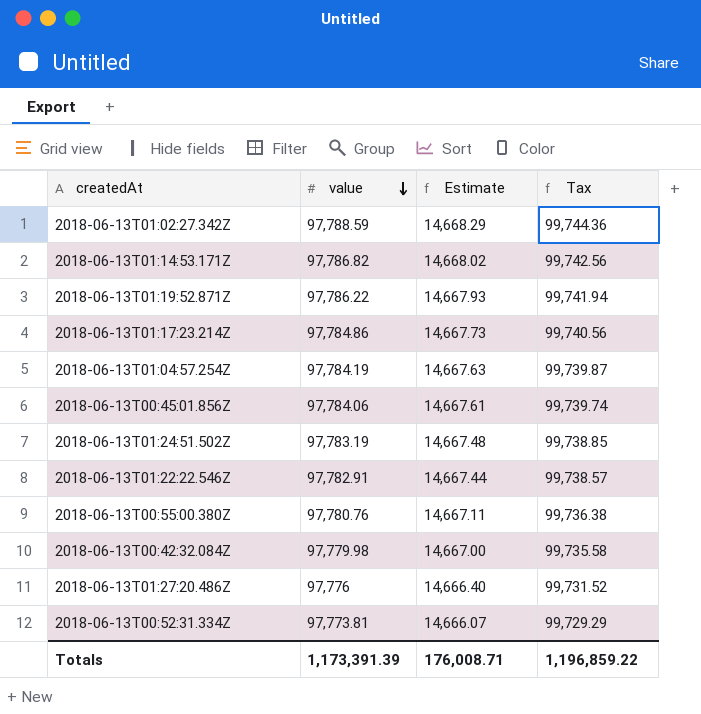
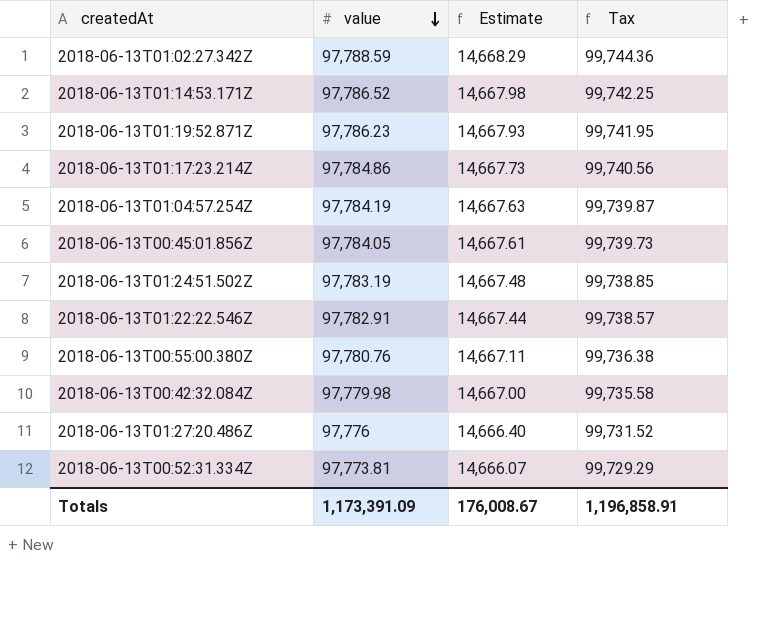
2018-06-13T01:14:53.171Z | value: 97,786.82 -> 97,786.52
2018-06-13T01:14:53.171Z | Estimate: 14,668.02 -> 14,667.98
2018-06-13T01:14:53.171Z | Tax: 99,742.56 -> 99,742.25
2018-06-13T01:19:52.871Z | value: 97,786.22 -> 97,786.23
2018-06-13T01:19:52.871Z | Tax: 99,741.94 -> 99,741.95
2018-06-13T00:45:01.856Z | value: 97,784.06 -> 97,784.05
2018-06-13T00:45:01.856Z | Tax: 99,739.74 -> 99,739.73
Totals | value: 1,173,391.39 -> 1,173,391.09
Totals | Estimate: 176,008.71 -> 176,008.67
Totals | Tax: 1,196,859.22 -> 1,196,858.91

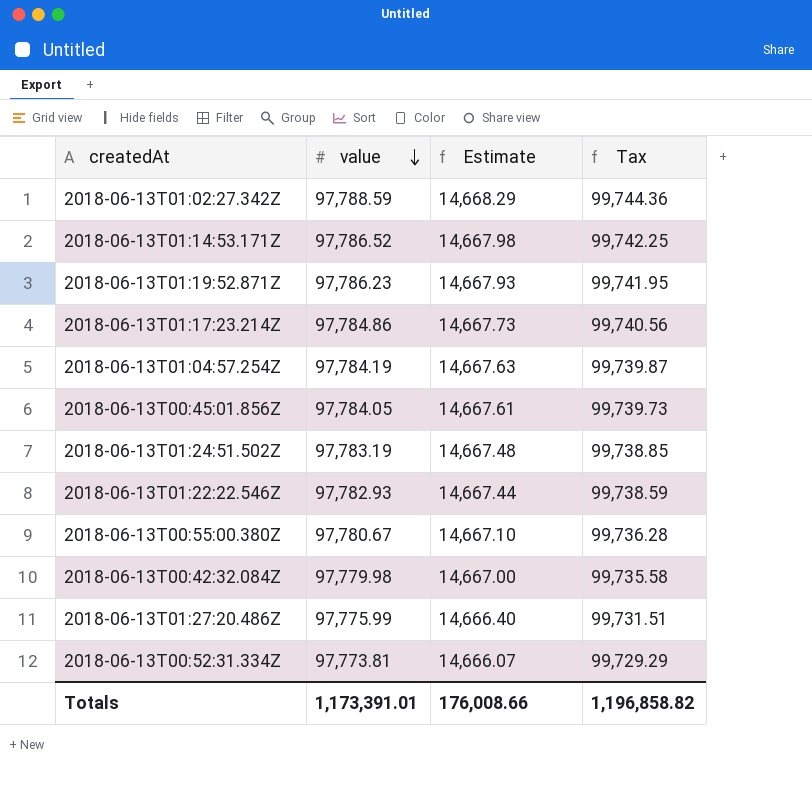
2018-06-13T01:22:22.546Z | value: 97,782.91 -> 97,782.93
2018-06-13T01:22:22.546Z | Tax: 99,738.57 -> 99,738.59
2018-06-13T00:55:00.380Z | value: 97,780.76 -> 97,780.67
2018-06-13T00:55:00.380Z | Estimate: 14,667.11 -> 14,667.10
2018-06-13T00:55:00.380Z | Tax: 99,736.38 -> 99,736.28
2018-06-13T01:27:20.486Z | value: 97,776 -> 97,775.99
2018-06-13T01:27:20.486Z | Tax: 99,731.52 -> 99,731.51
Totals | value: 1,173,391.09 -> 1,173,391.01
Totals | Estimate: 176,008.67 -> 176,008.66
Totals | Tax: 1,196,858.91 -> 1,196,858.82

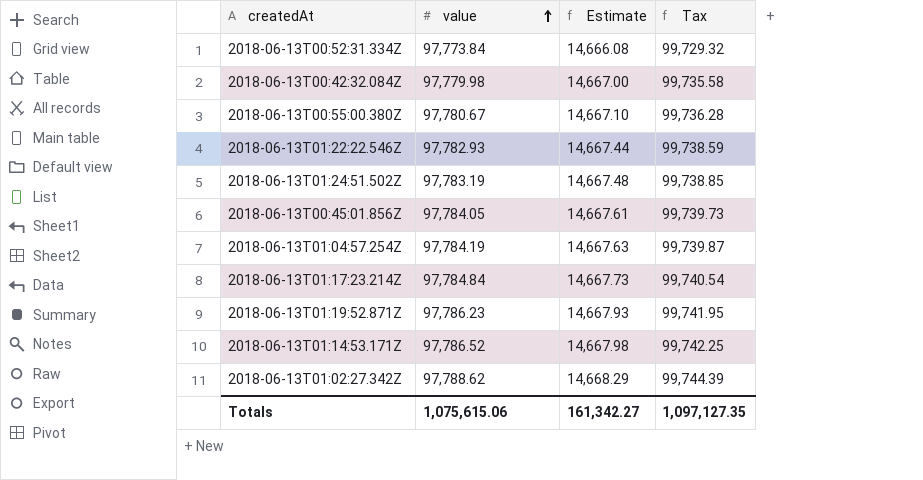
row order: value descending -> value ascending
row 2018-06-13T01:27:20.486Z: 97,775.99 | 14,666.40 | 99,731.51 -> none
2018-06-13T00:52:31.334Z | value: 97,773.81 -> 97,773.84
2018-06-13T00:52:31.334Z | Estimate: 14,666.07 -> 14,666.08
2018-06-13T00:52:31.334Z | Tax: 99,729.29 -> 99,729.32
2018-06-13T01:17:23.214Z | value: 97,784.86 -> 97,784.84
2018-06-13T01:17:23.214Z | Tax: 99,740.56 -> 99,740.54
2018-06-13T01:02:27.342Z | value: 97,788.59 -> 97,788.62
2018-06-13T01:02:27.342Z | Tax: 99,744.36 -> 99,744.39
Totals | value: 1,173,391.01 -> 1,075,615.06
Totals | Estimate: 176,008.66 -> 161,342.27
Totals | Tax: 1,196,858.82 -> 1,097,127.35

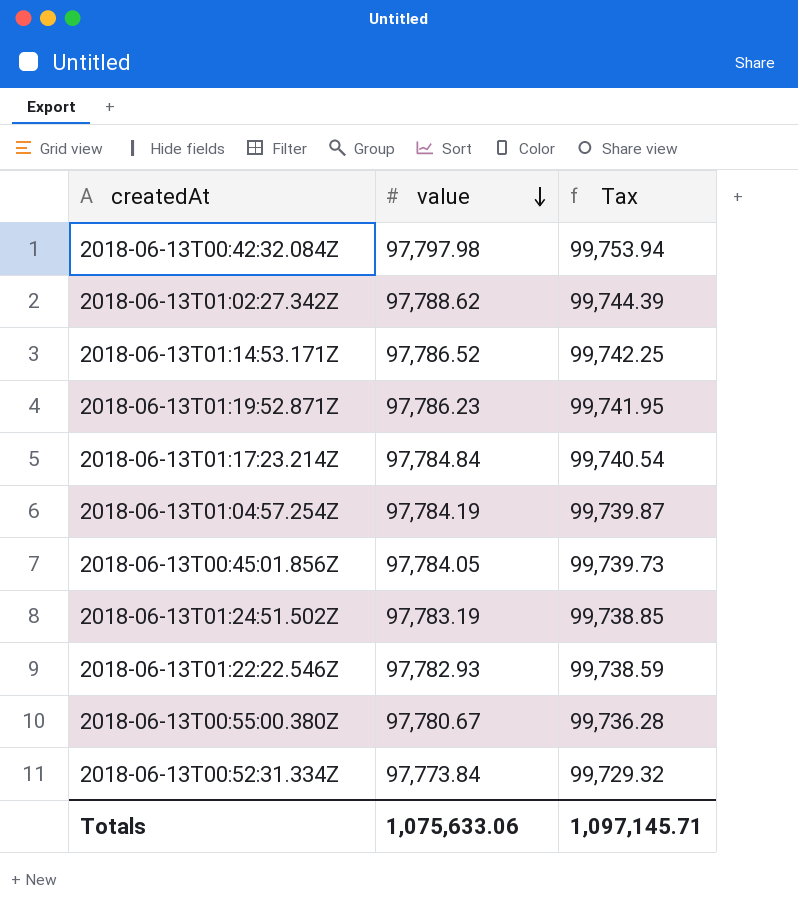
row order: value ascending -> value descending
column Estimate | formula: [value] * 0.15 -> none
2018-06-13T00:42:32.084Z | value: 97,779.98 -> 97,797.98
2018-06-13T00:42:32.084Z | Tax: 99,735.58 -> 99,753.94
Totals | value: 1,075,615.06 -> 1,075,633.06
Totals | Tax: 1,097,127.35 -> 1,097,145.71

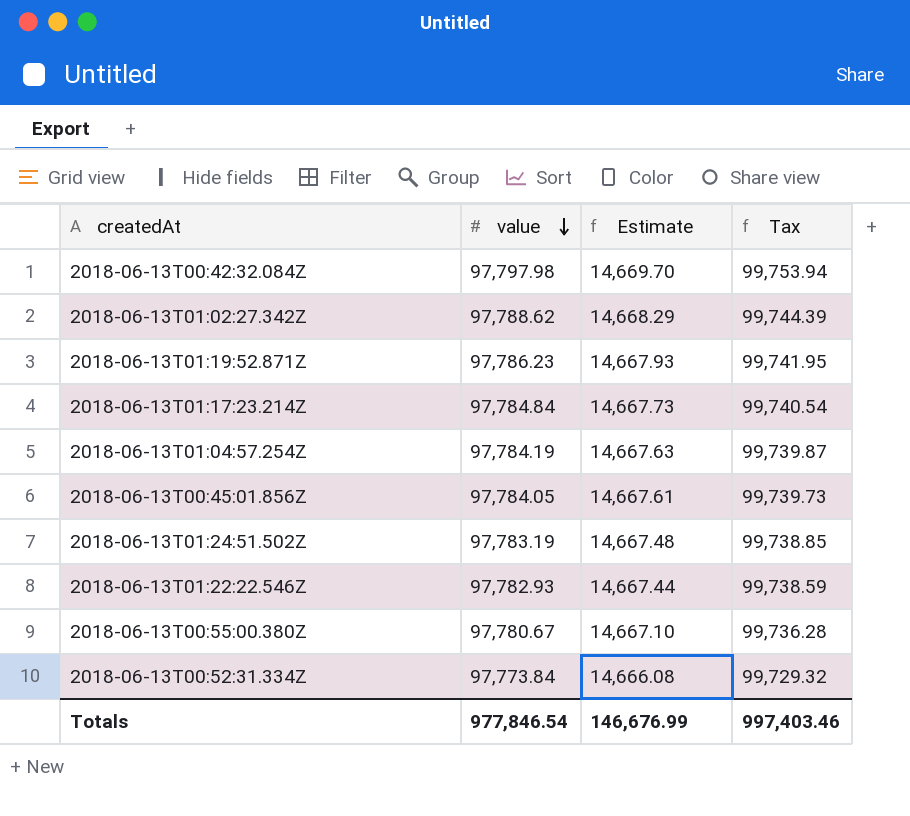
column Estimate | formula: none -> [value] * 0.15
row 2018-06-13T01:14:53.171Z: 97,786.52 | 99,742.25 -> none
Totals | value: 1,075,633.06 -> 977,846.54
Totals | Tax: 1,097,145.71 -> 997,403.46

